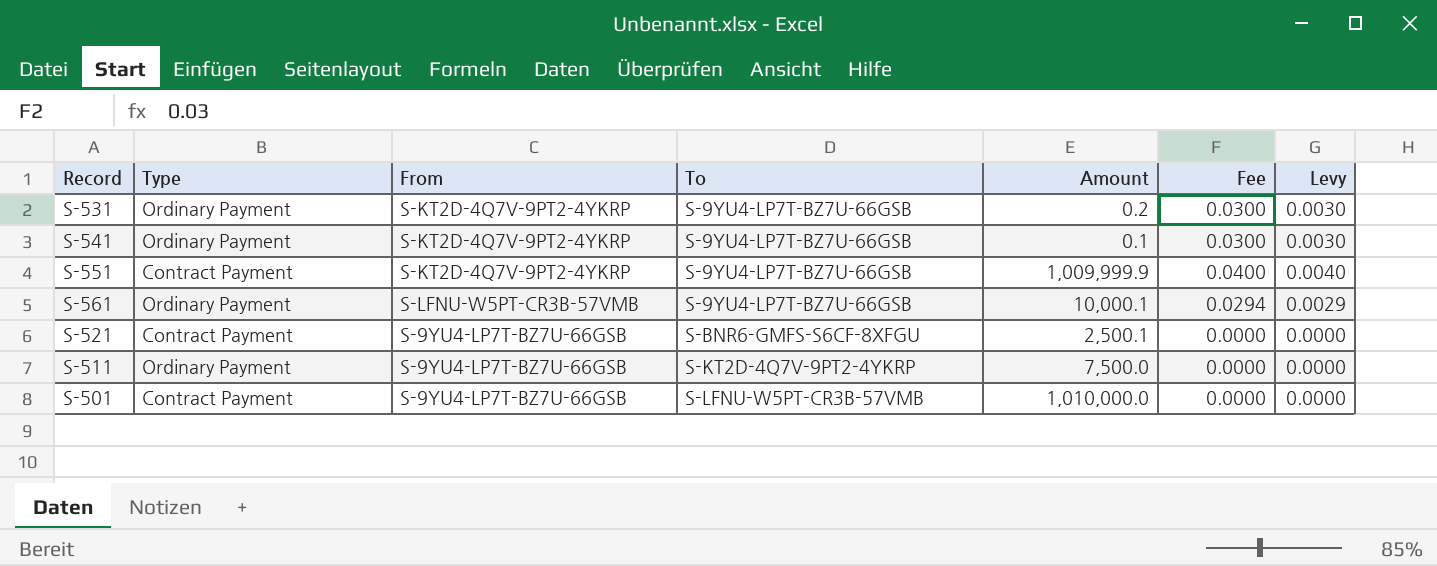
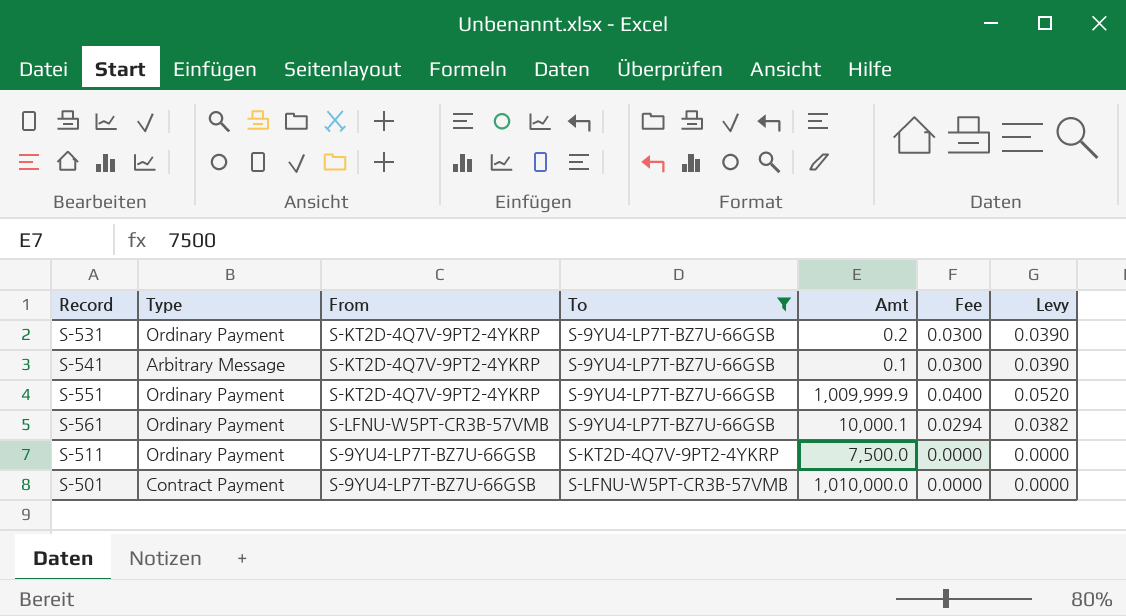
filter: none -> To != S-BNR6-GMFS-S6CF-8XFGU
column name: Amount -> Amt
column Levy | formula: [Fee] * 0.1 -> [Fee] * 1.3
S-541 | Type: Ordinary Payment -> Arbitrary Message
S-551 | Type: Contract Payment -> Ordinary Payment

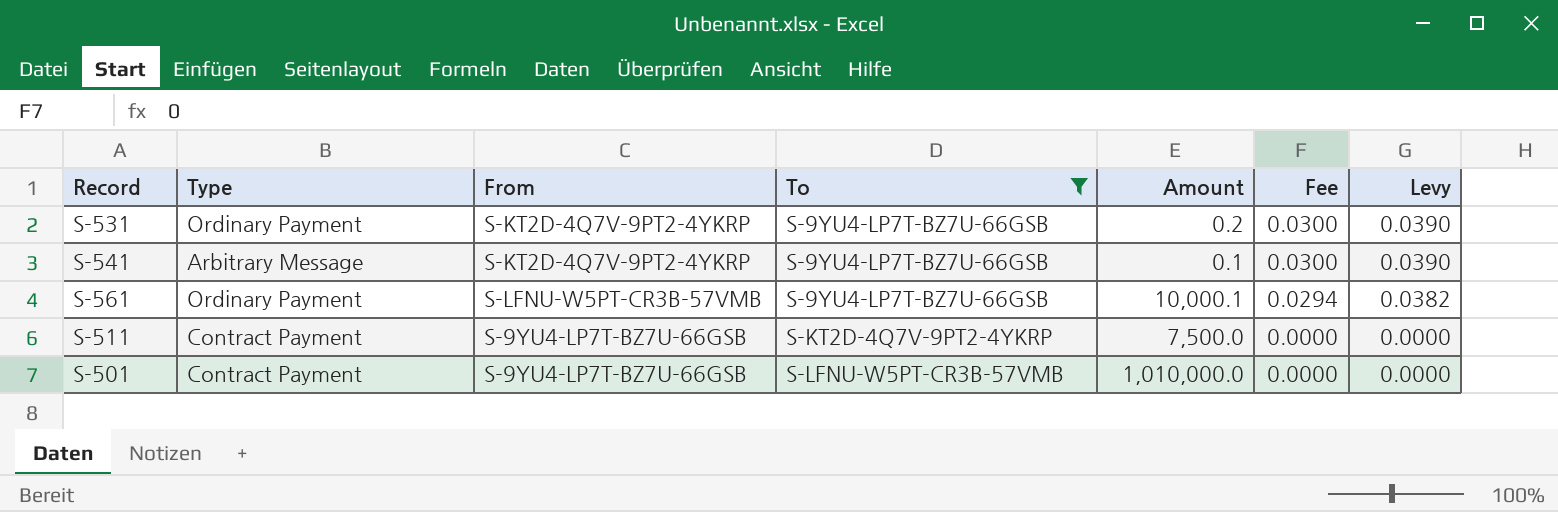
column name: Amt -> Amount
row S-551: Ordinary Payment | S-KT2D-4Q7V-9PT2-4YKRP | S-9YU4-LP7T-BZ7U-66GSB | 1,009,999.9 | 0.0400 | 0.0520 -> none
S-511 | Type: Ordinary Payment -> Contract Payment

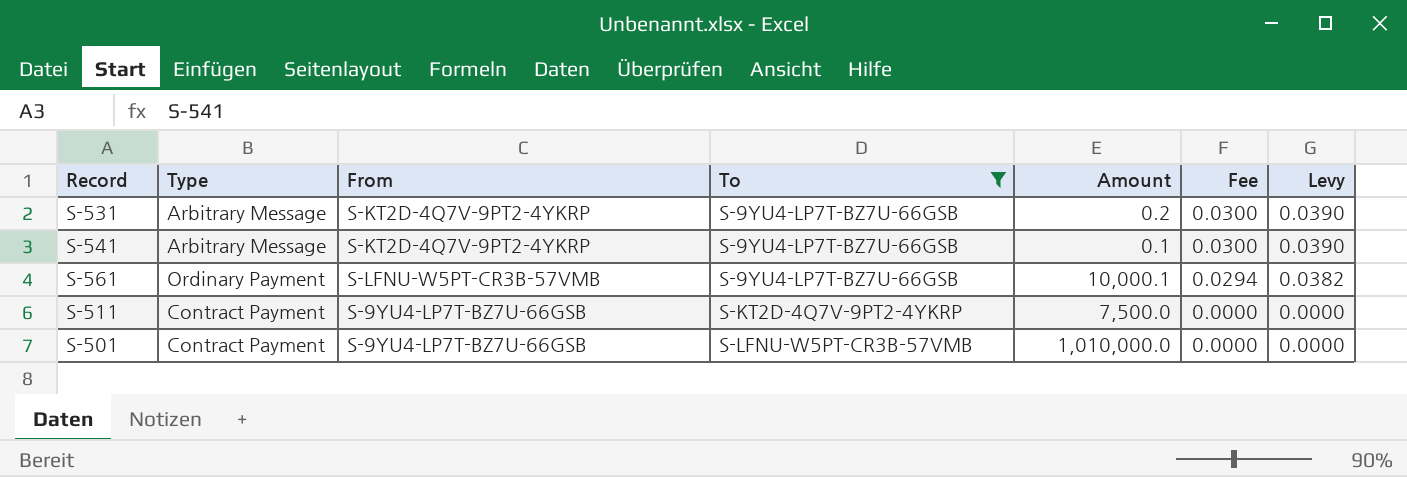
S-531 | Type: Ordinary Payment -> Arbitrary Message

